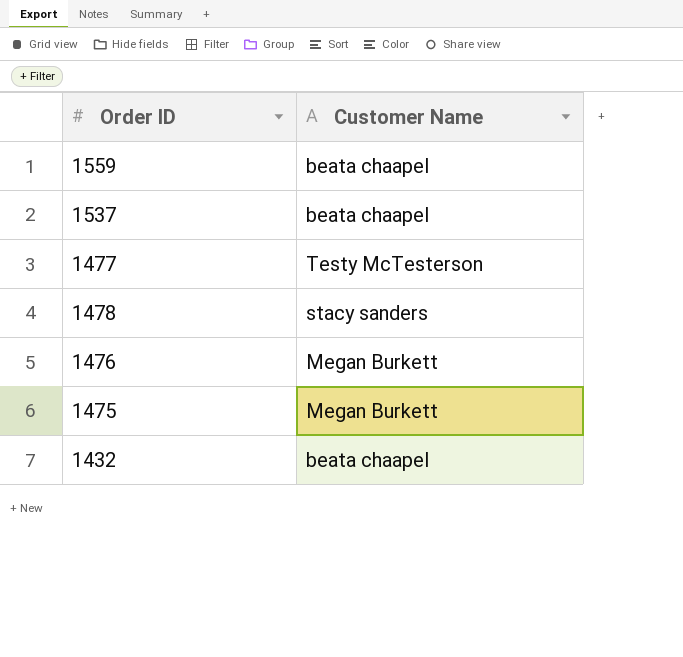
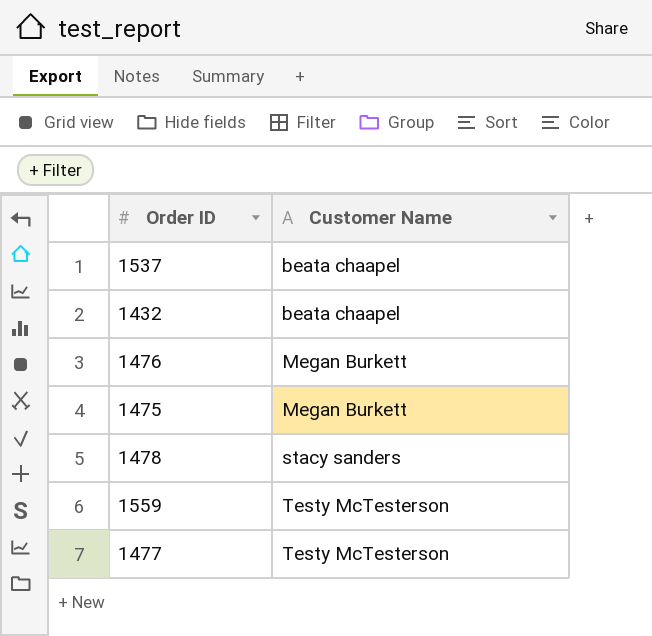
row order: none -> Customer Name ascending
1559 | Customer Name: beata chaapel -> Testy McTesterson

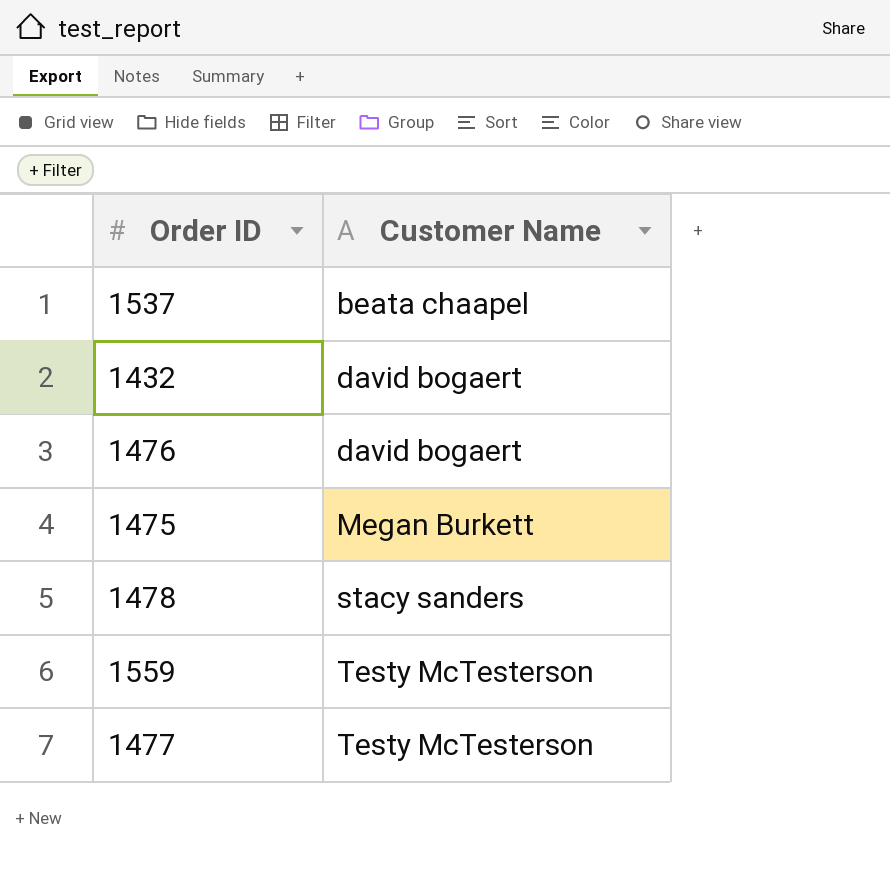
1432 | Customer Name: beata chaapel -> david bogaert
1476 | Customer Name: Megan Burkett -> david bogaert

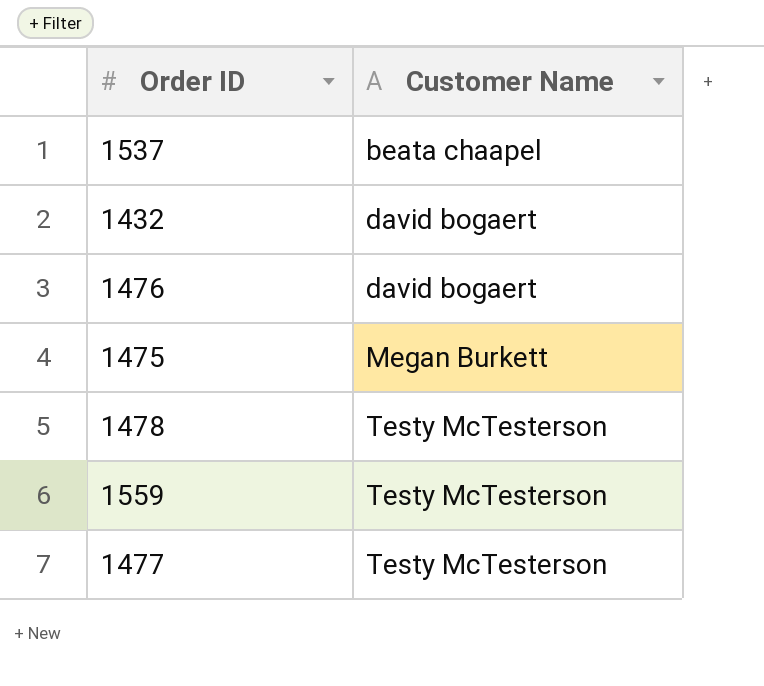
1478 | Customer Name: stacy sanders -> Testy McTesterson

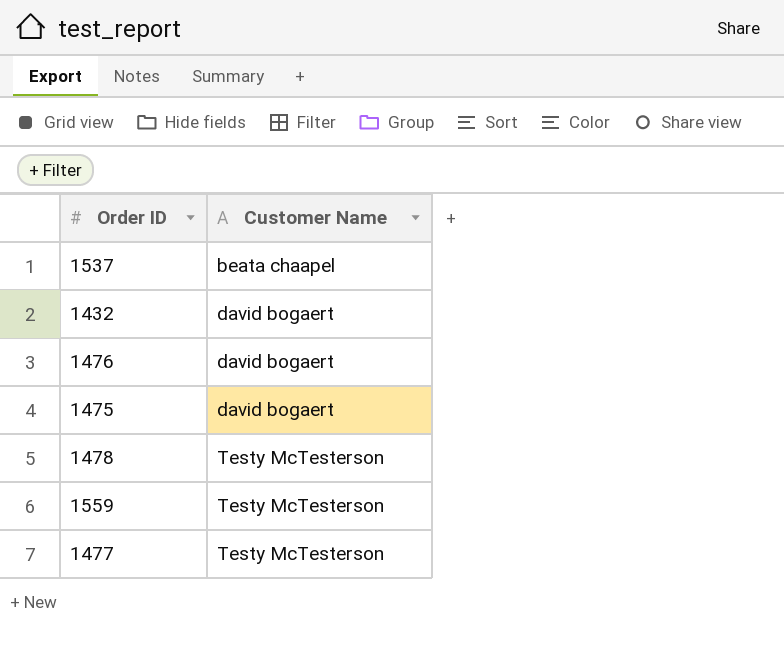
1475 | Customer Name: Megan Burkett -> david bogaert

